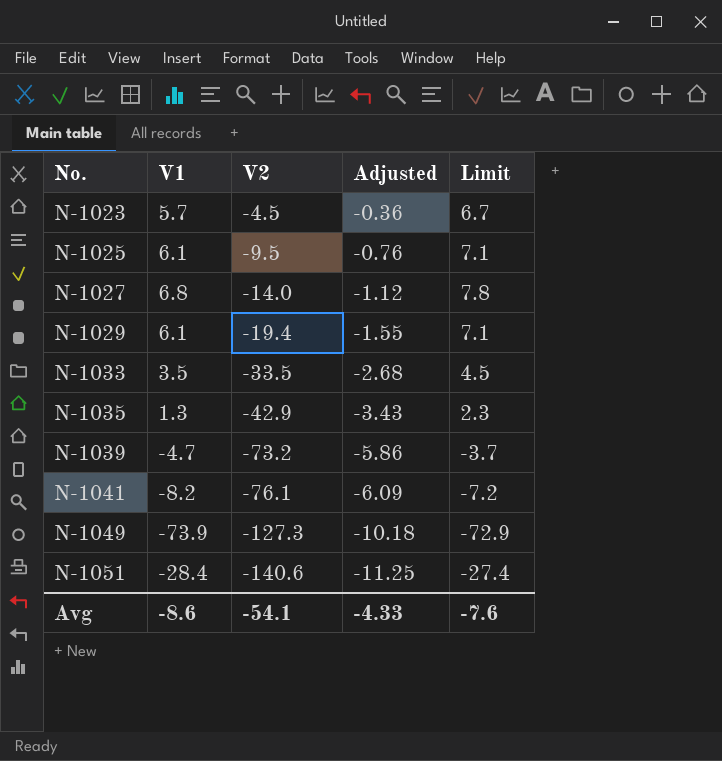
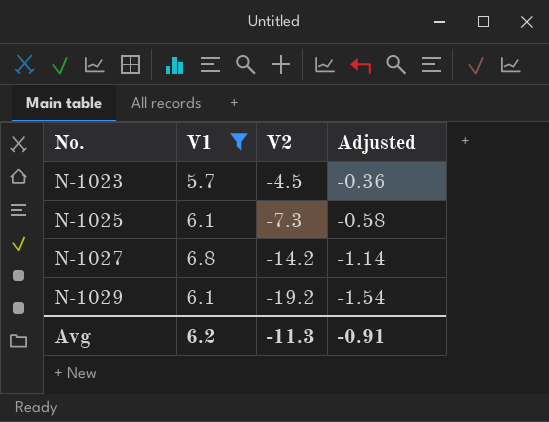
filter: none -> V1 >= 5.7
column Limit | formula: [V1] + 1 -> none
N-1025 | V2: -9.5 -> -7.3
N-1025 | Adjusted: -0.76 -> -0.58
N-1027 | V2: -14.0 -> -14.2
N-1027 | Adjusted: -1.12 -> -1.14
N-1029 | V2: -19.4 -> -19.2
N-1029 | Adjusted: -1.55 -> -1.54
Avg | V1: -8.6 -> 6.2
Avg | V2: -54.1 -> -11.3
Avg | Adjusted: -4.33 -> -0.91

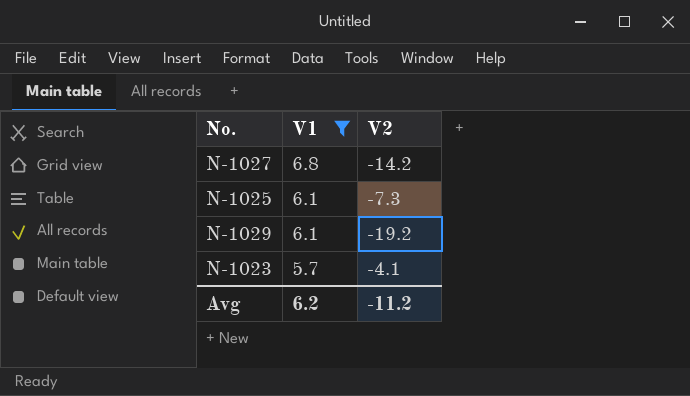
row order: No. ascending -> V1 descending
column Adjusted | formula: [V2] * 0.08 -> none
N-1023 | V2: -4.5 -> -4.1
Avg | V2: -11.3 -> -11.2

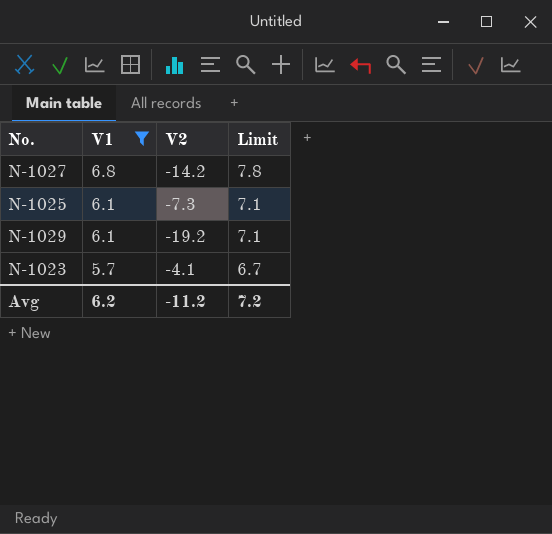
column Limit | formula: none -> [V1] + 1

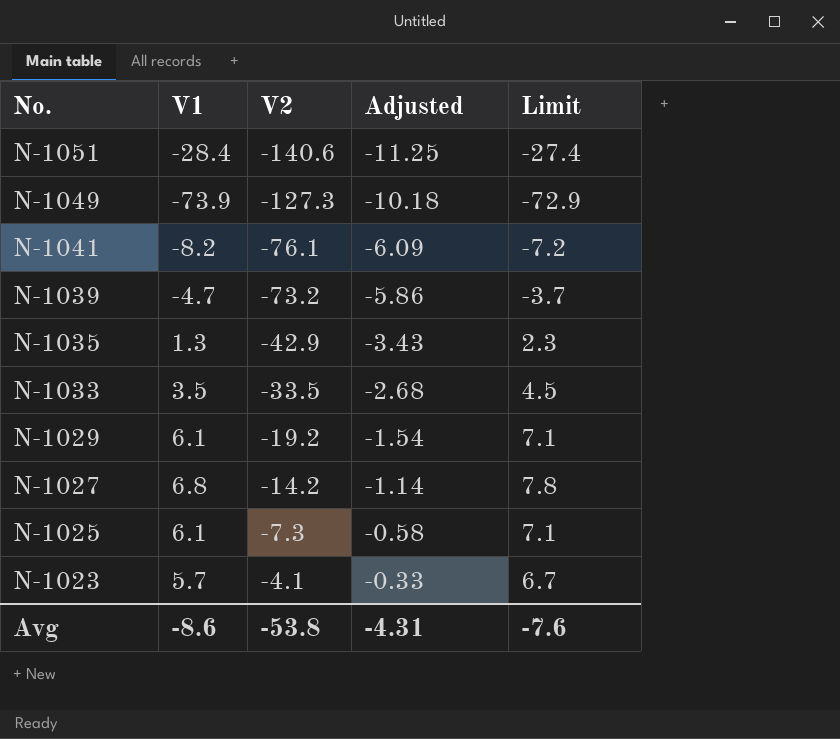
filter: V1 >= 5.7 -> none
row order: V1 descending -> No. descending
column Adjusted | formula: none -> [V2] * 0.08
Avg | V1: 6.2 -> -8.6
Avg | V2: -11.2 -> -53.8
Avg | Limit: 7.2 -> -7.6

